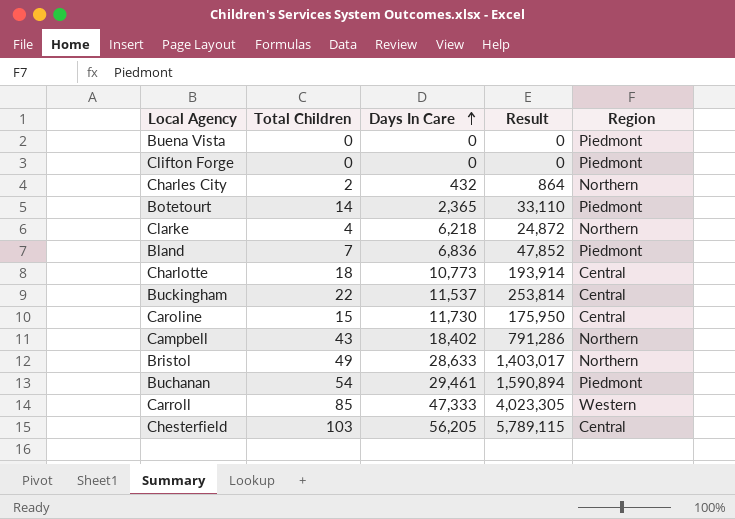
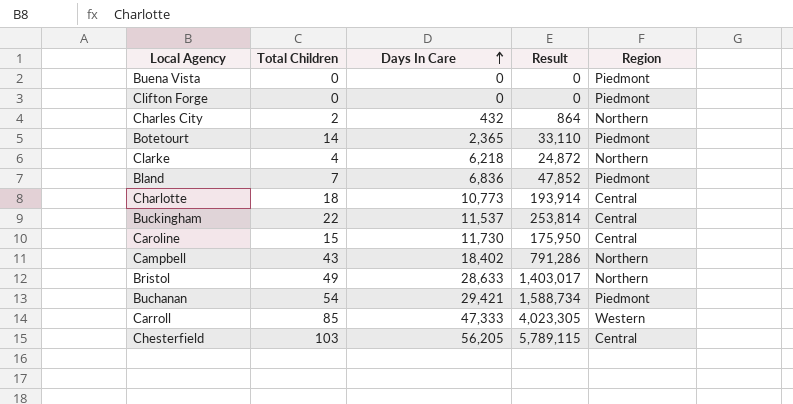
Buchanan | Days In Care: 29,461 -> 29,421
Buchanan | Result: 1,590,894 -> 1,588,734

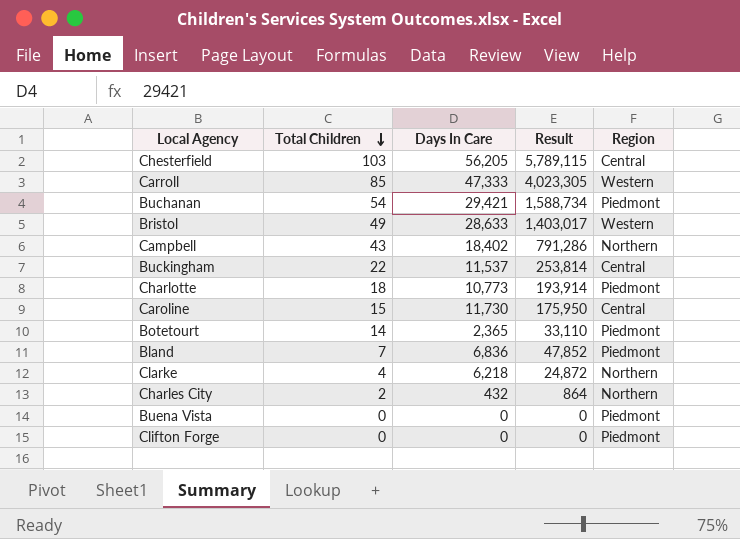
row order: Days In Care ascending -> Total Children descending
Bristol | Region: Northern -> Western
Charlotte | Region: Central -> Piedmont

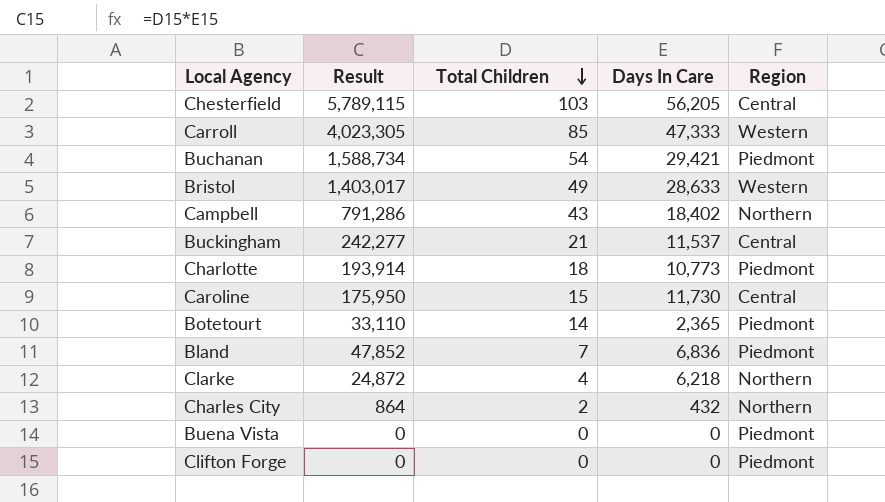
column Result | position: 4 -> 2
Buckingham | Result: 253,814 -> 242,277
Buckingham | Total Children: 22 -> 21

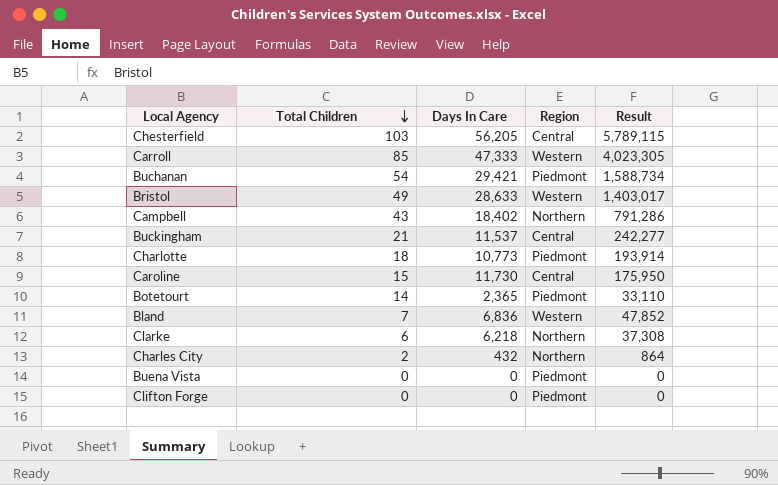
column Result | position: 2 -> 5
Bland | Region: Piedmont -> Western
Clarke | Total Children: 4 -> 6
Clarke | Result: 24,872 -> 37,308

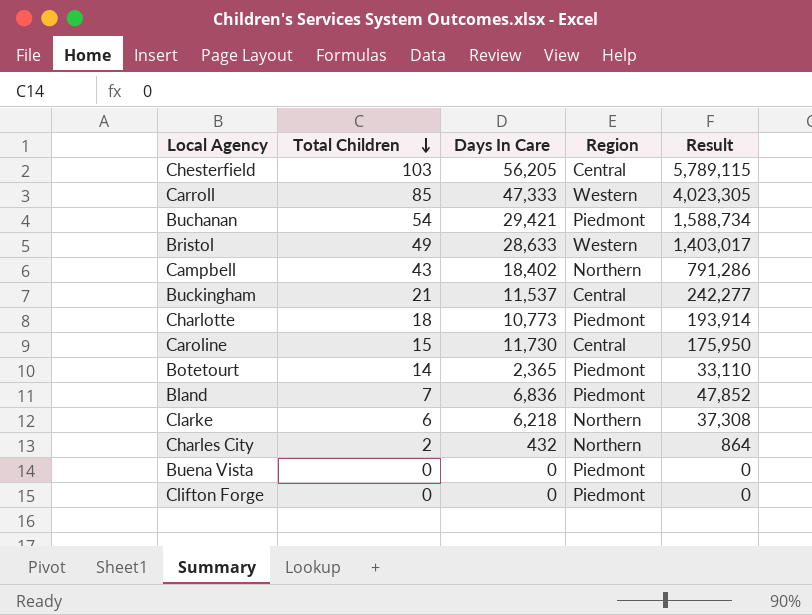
Bland | Region: Western -> Piedmont

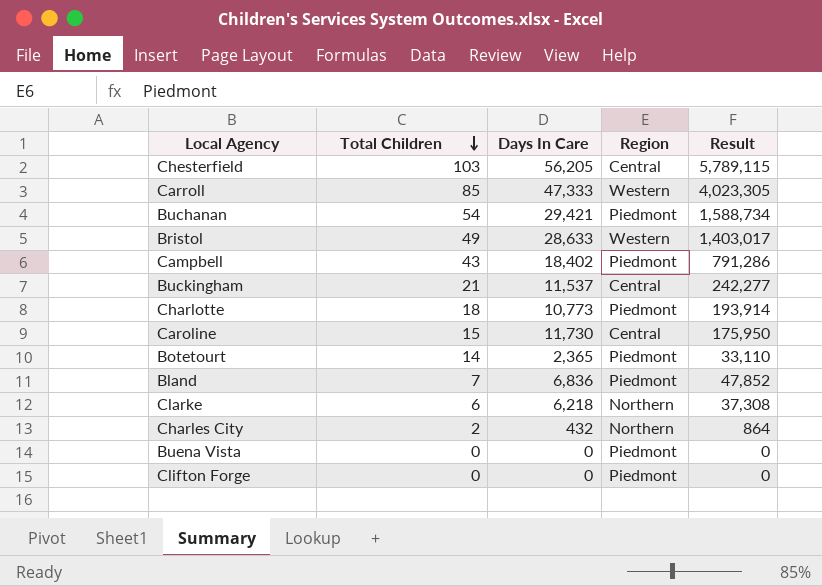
Campbell | Region: Northern -> Piedmont

